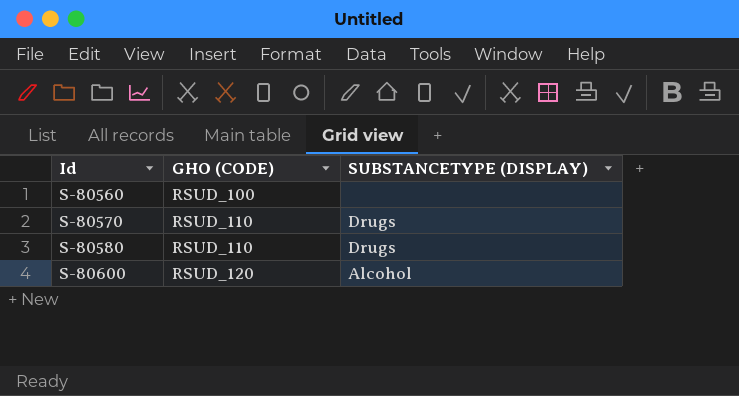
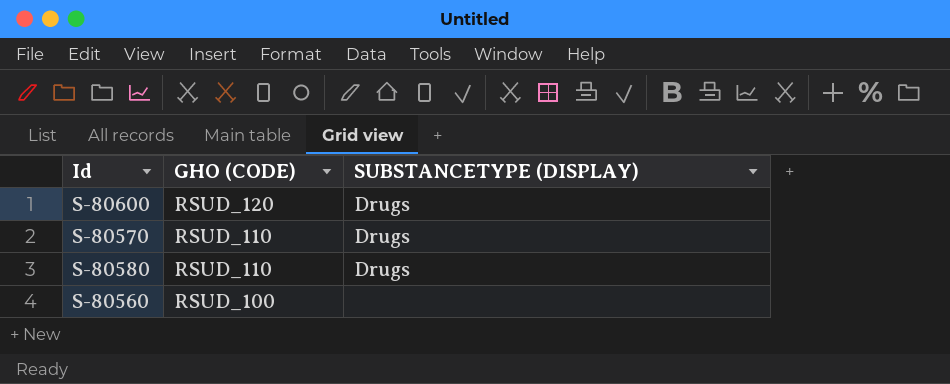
row order: Id ascending -> GHO (CODE) descending
S-80600 | SUBSTANCETYPE (DISPLAY): Alcohol -> Drugs

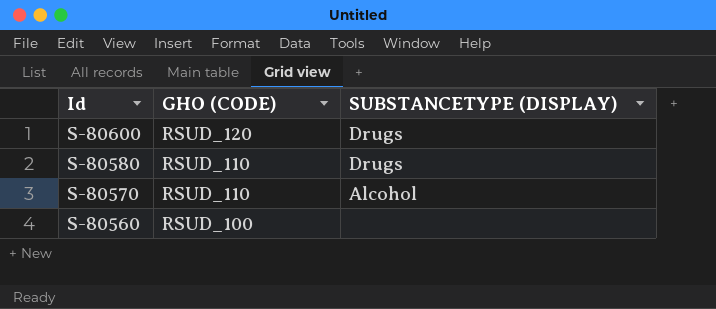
row order: GHO (CODE) descending -> Id descending
S-80570 | SUBSTANCETYPE (DISPLAY): Drugs -> Alcohol

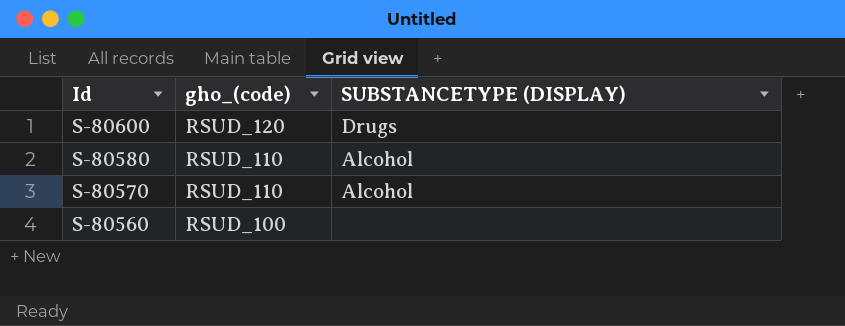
column name: GHO (CODE) -> gho_(code)
S-80580 | SUBSTANCETYPE (DISPLAY): Drugs -> Alcohol

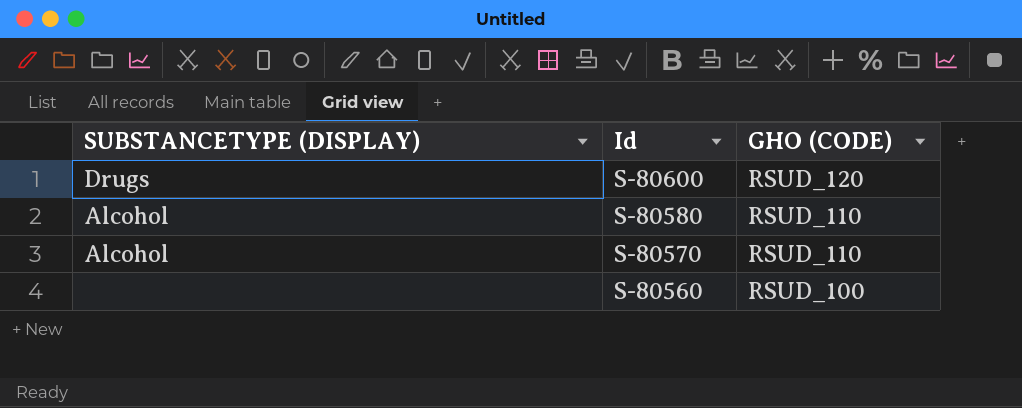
column SUBSTANCETYPE (DISPLAY) | position: 3 -> 1
column name: gho_(code) -> GHO (CODE)

